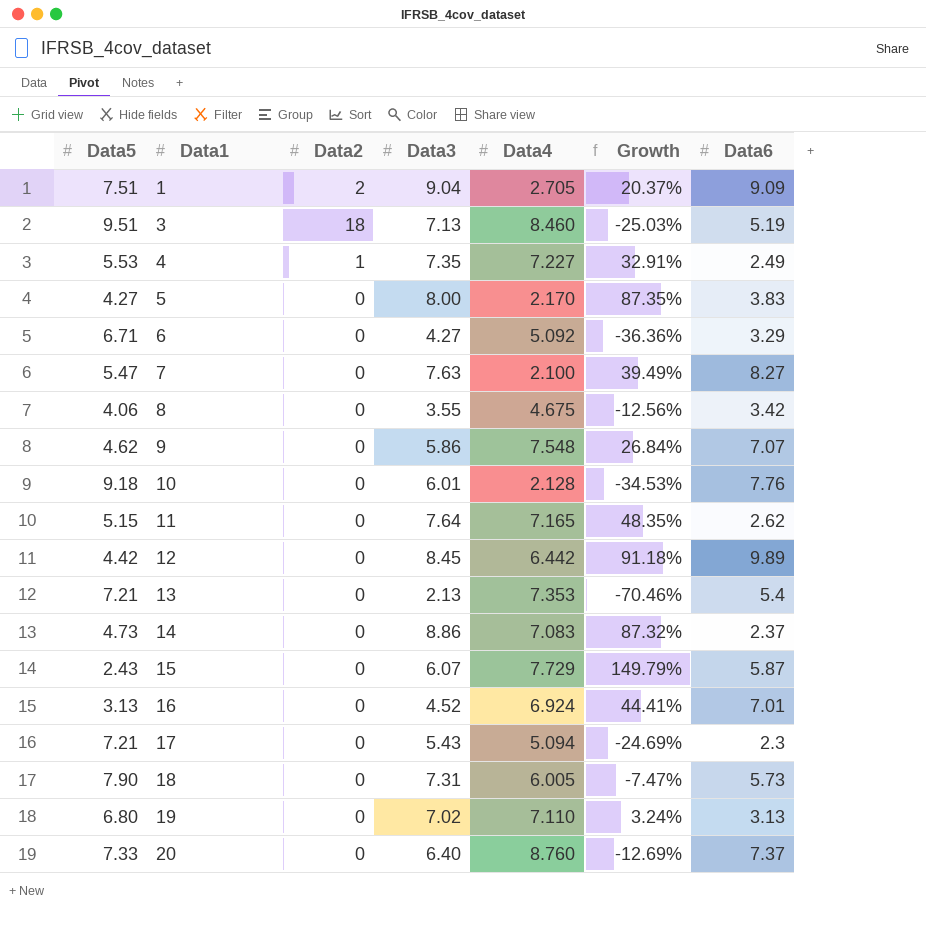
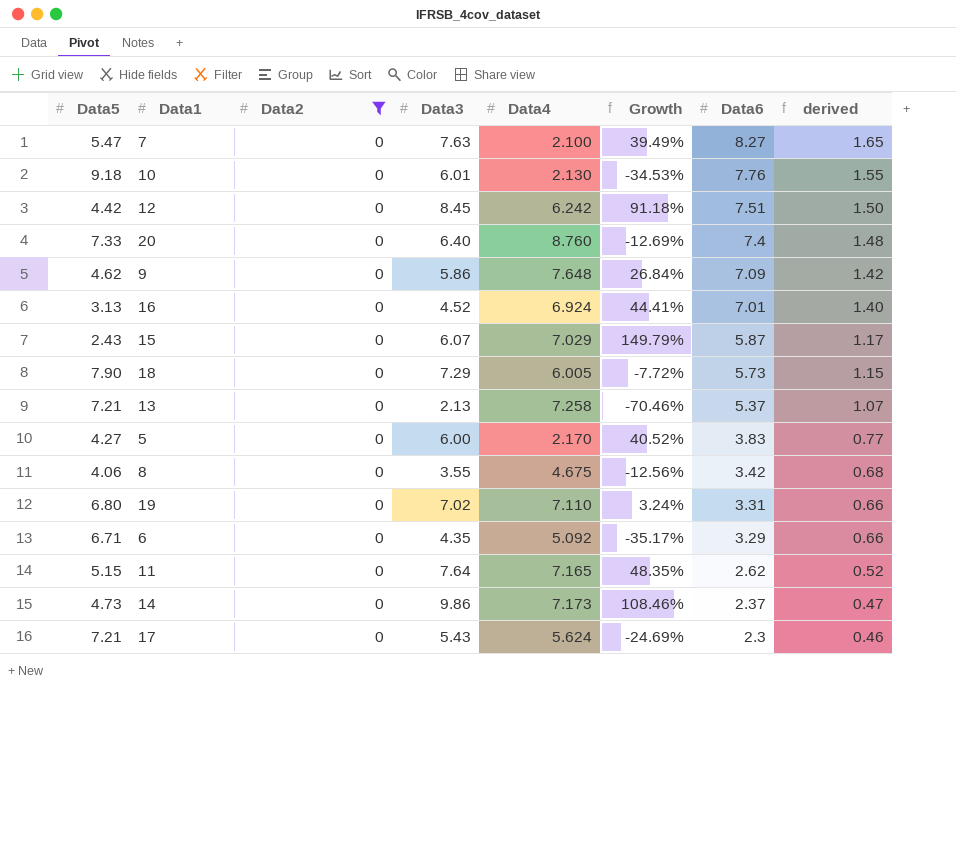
filter: none -> Data2 = 0
row order: Data1 ascending -> Data6 descending
column derived | formula: none -> [Data6] * 0.2
10 | Data4: 2.128 -> 2.130
12 | Data4: 6.442 -> 6.242
12 | Data6: 9.89 -> 7.51
20 | Data6: 7.37 -> 7.4
9 | Data4: 7.548 -> 7.648
9 | Data6: 7.07 -> 7.09
15 | Data4: 7.729 -> 7.029
18 | Data3: 7.31 -> 7.29
18 | Growth: -7.47% -> -7.72%
13 | Data4: 7.353 -> 7.258
13 | Data6: 5.4 -> 5.37
5 | Data3: 8.00 -> 6.00
5 | Growth: 87.35% -> 40.52%
19 | Data6: 3.13 -> 3.31
6 | Data3: 4.27 -> 4.35
6 | Growth: -36.36% -> -35.17%
14 | Data3: 8.86 -> 9.86
14 | Data4: 7.083 -> 7.173
14 | Growth: 87.32% -> 108.46%
17 | Data4: 5.094 -> 5.624

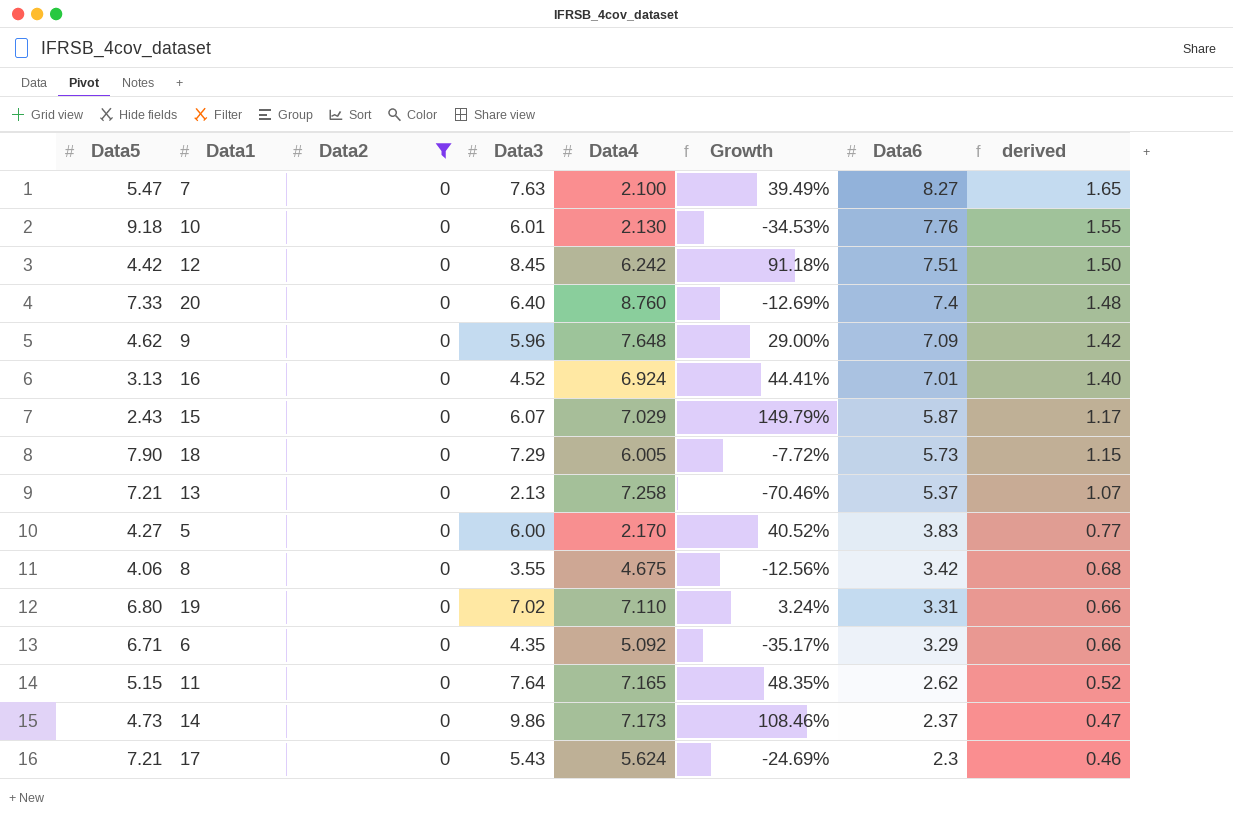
9 | Data3: 5.86 -> 5.96
9 | Growth: 26.84% -> 29.00%

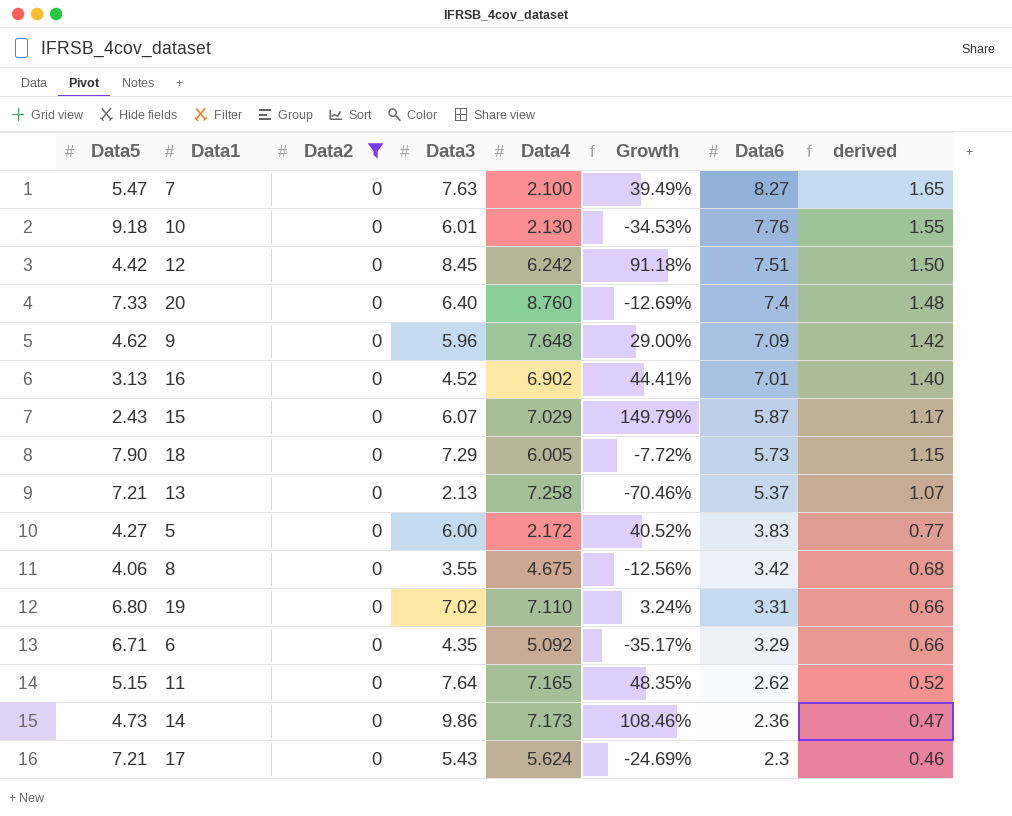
16 | Data4: 6.924 -> 6.902
5 | Data4: 2.170 -> 2.172
14 | Data6: 2.37 -> 2.36

